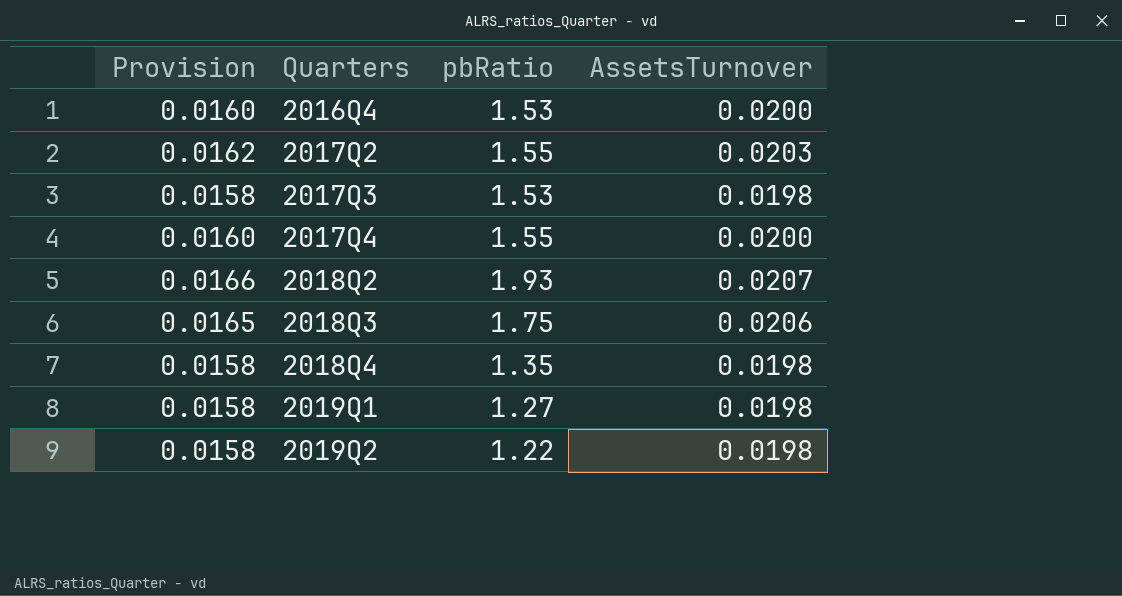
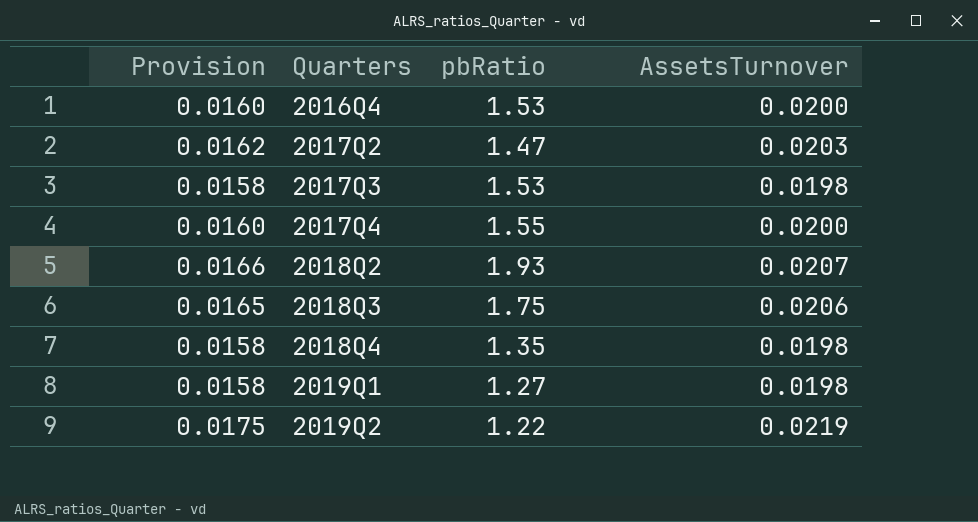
2017Q2 | pbRatio: 1.55 -> 1.47
2019Q2 | Provision: 0.0158 -> 0.0175
2019Q2 | AssetsTurnover: 0.0198 -> 0.0219

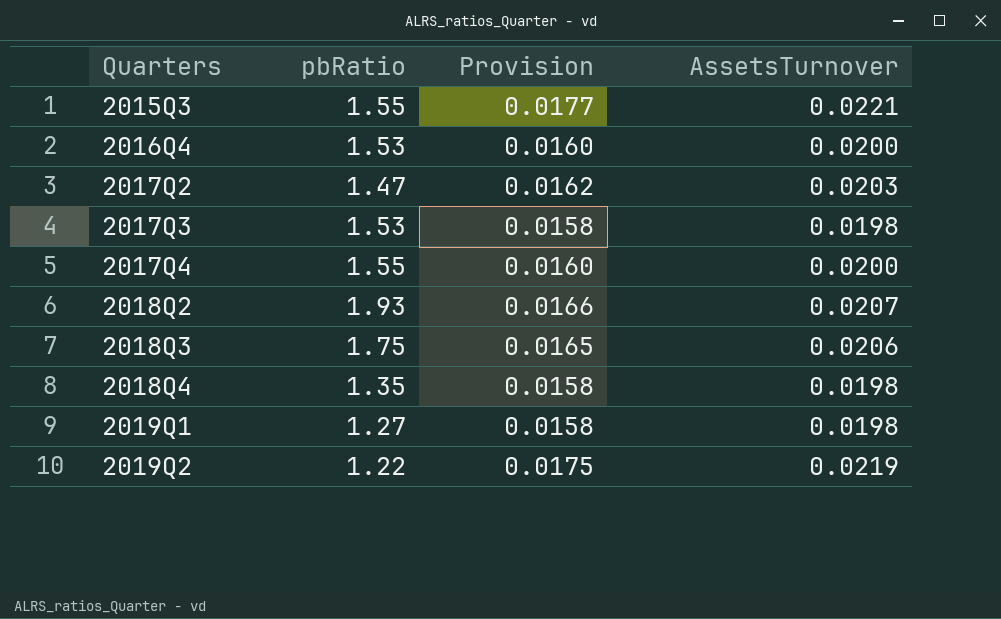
column Provision | position: 1 -> 3
row 2015Q3: none -> 1.55 | 0.0177 | 0.0221

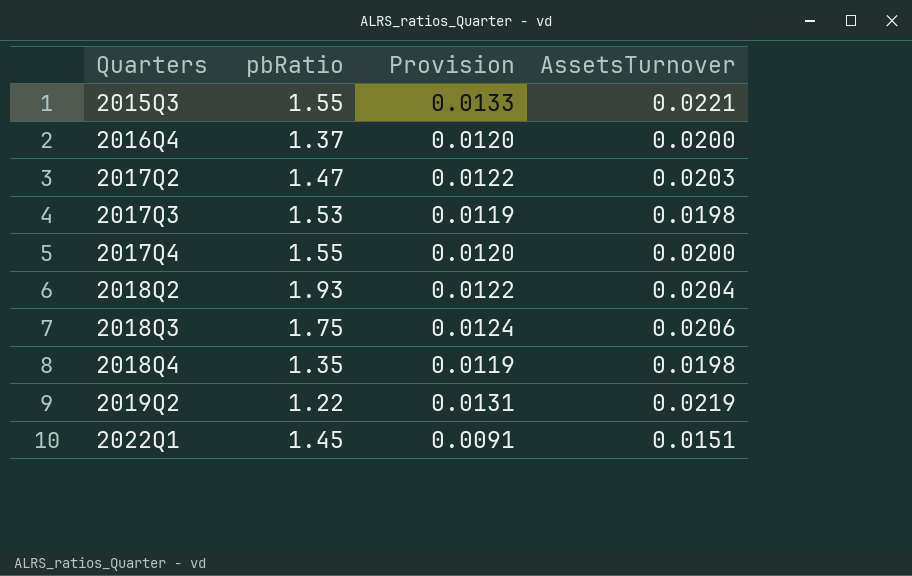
column Provision | formula: [AssetsTurnover] * 0.8 -> [AssetsTurnover] * 0.6
row 2019Q1: 1.27 | 0.0158 | 0.0198 -> none
2016Q4 | pbRatio: 1.53 -> 1.37
2018Q2 | AssetsTurnover: 0.0207 -> 0.0204
row 2022Q1: none -> 1.45 | 0.0091 | 0.0151

